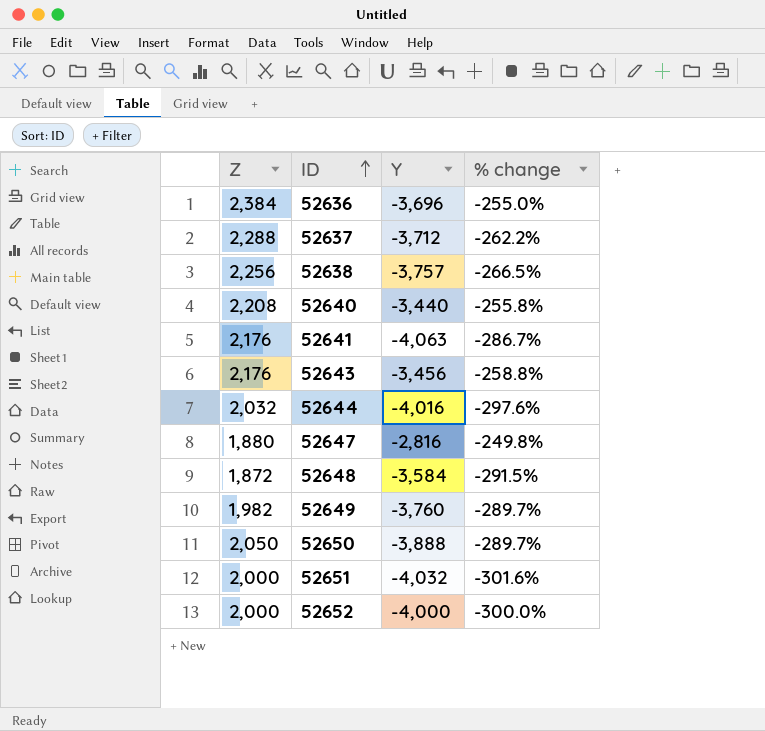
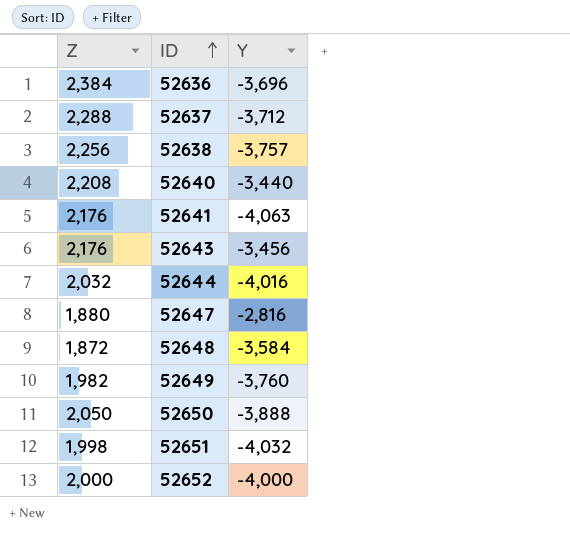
column % change | formula: ([Y] - [Z]) / [Z] -> none
52651 | Z: 2,000 -> 1,998

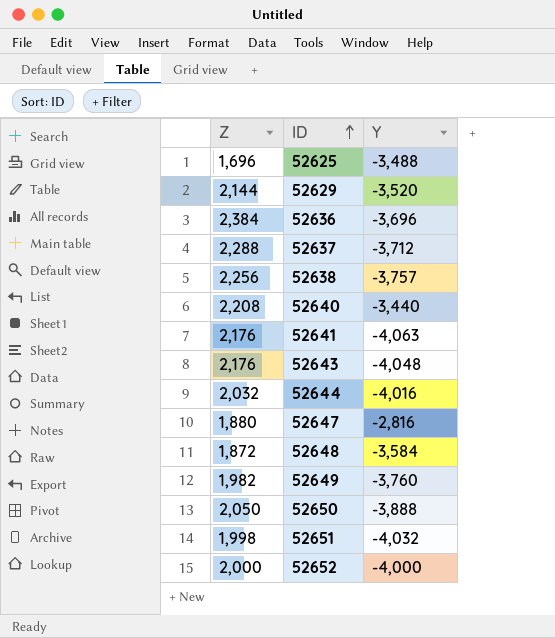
row 52625: none -> 1,696 | -3,488
row 52629: none -> 2,144 | -3,520
52643 | Y: -3,456 -> -4,048

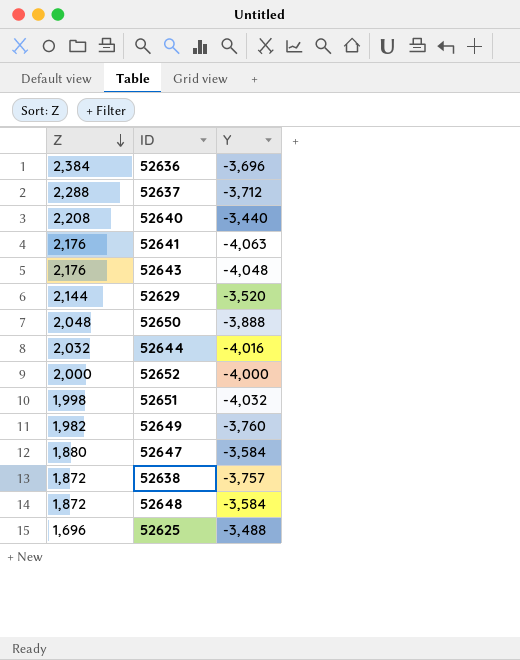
row order: ID ascending -> Z descending
52650 | Z: 2,050 -> 2,048
52647 | Y: -2,816 -> -3,584
52638 | Z: 2,256 -> 1,872

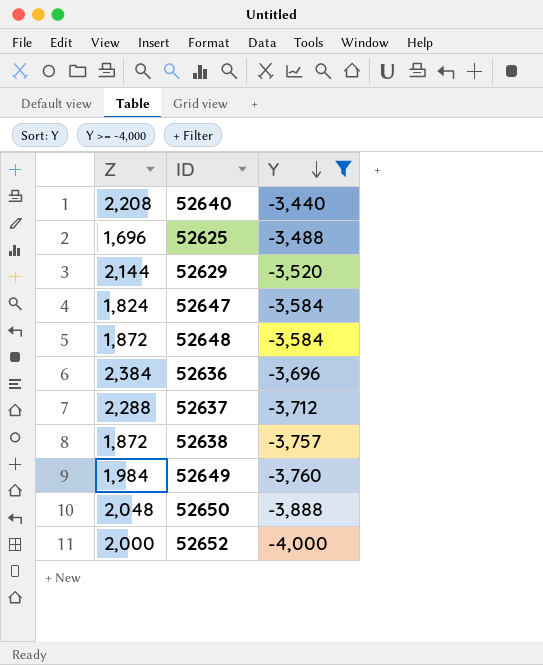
filter: none -> Y >= -4,000
row order: Z descending -> Y descending
52647 | Z: 1,880 -> 1,824
52649 | Z: 1,982 -> 1,984

